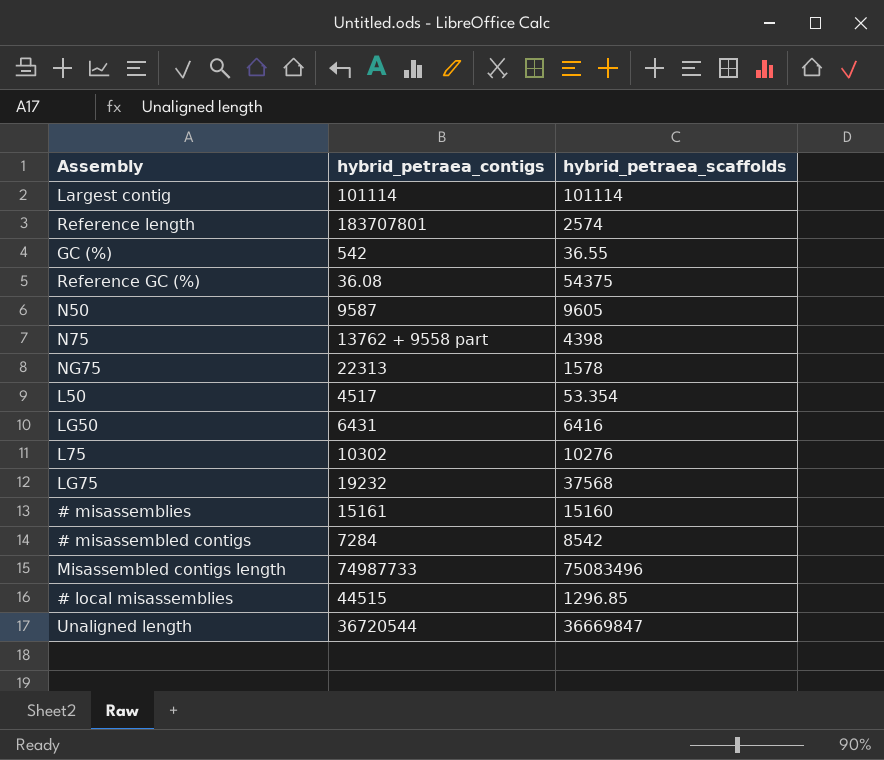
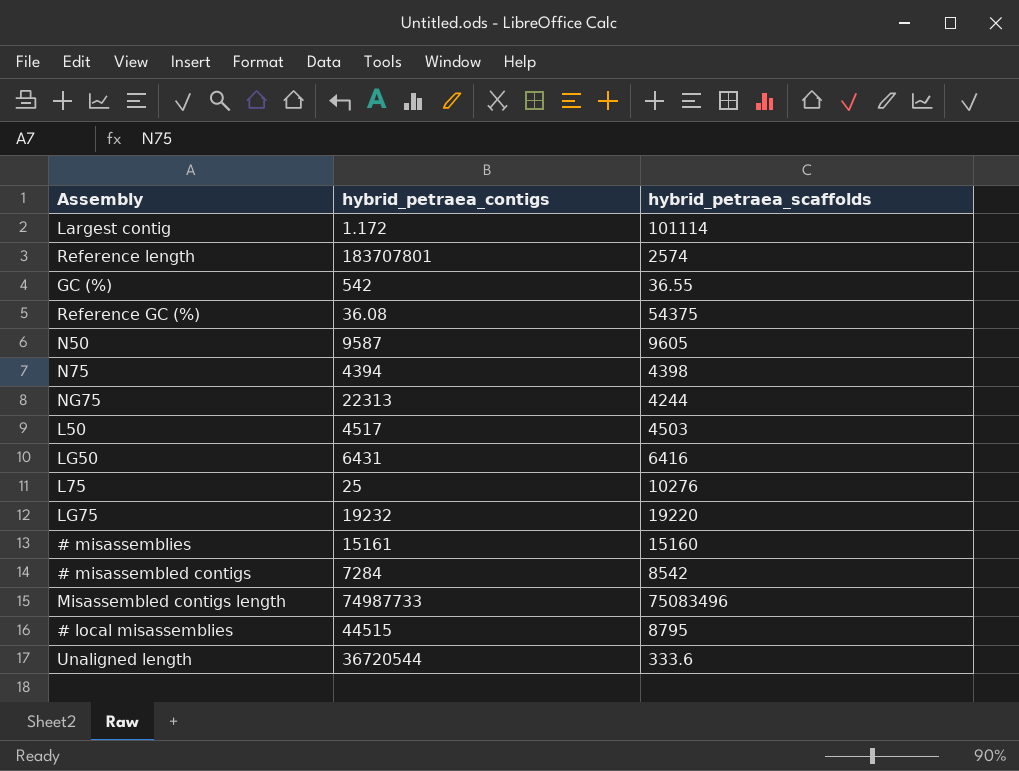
Largest contig | hybrid_petraea_contigs: 101114 -> 1.172
N75 | hybrid_petraea_contigs: 13762 + 9558 part -> 4394
NG75 | hybrid_petraea_scaffolds: 1578 -> 4244
L50 | hybrid_petraea_scaffolds: 53.354 -> 4503
L75 | hybrid_petraea_contigs: 10302 -> 25
LG75 | hybrid_petraea_scaffolds: 37568 -> 19220
# local misassemblies | hybrid_petraea_scaffolds: 1296.85 -> 8795
Unaligned length | hybrid_petraea_scaffolds: 36669847 -> 333.6

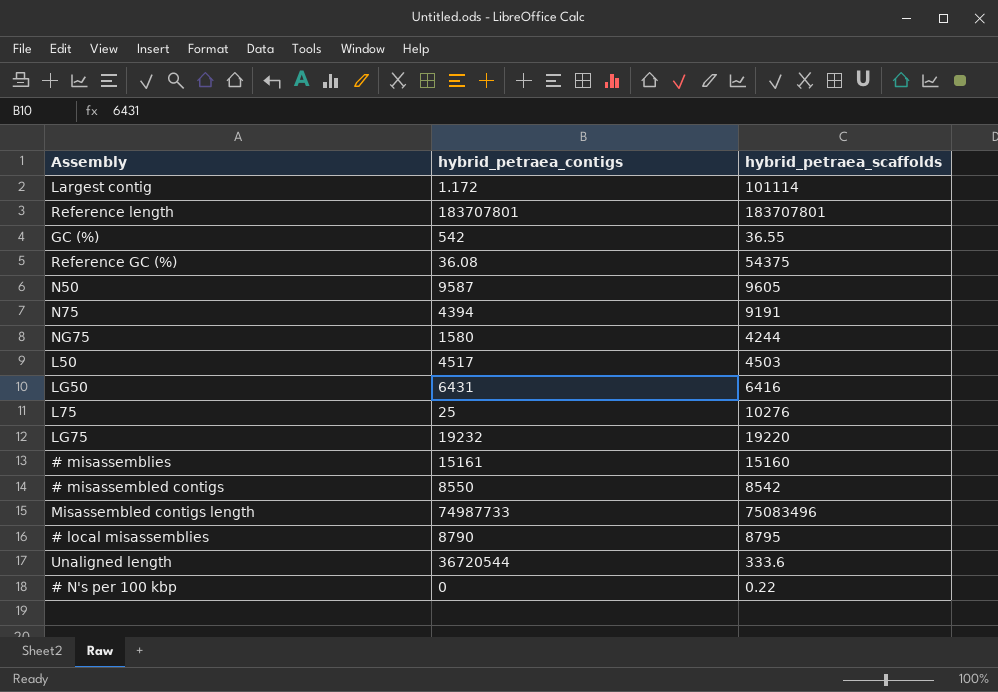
Reference length | hybrid_petraea_scaffolds: 2574 -> 183707801
N75 | hybrid_petraea_scaffolds: 4398 -> 9191
NG75 | hybrid_petraea_contigs: 22313 -> 1580
# misassembled contigs | hybrid_petraea_contigs: 7284 -> 8550
# local misassemblies | hybrid_petraea_contigs: 44515 -> 8790
row # N's per 100 kbp: none -> 0 | 0.22

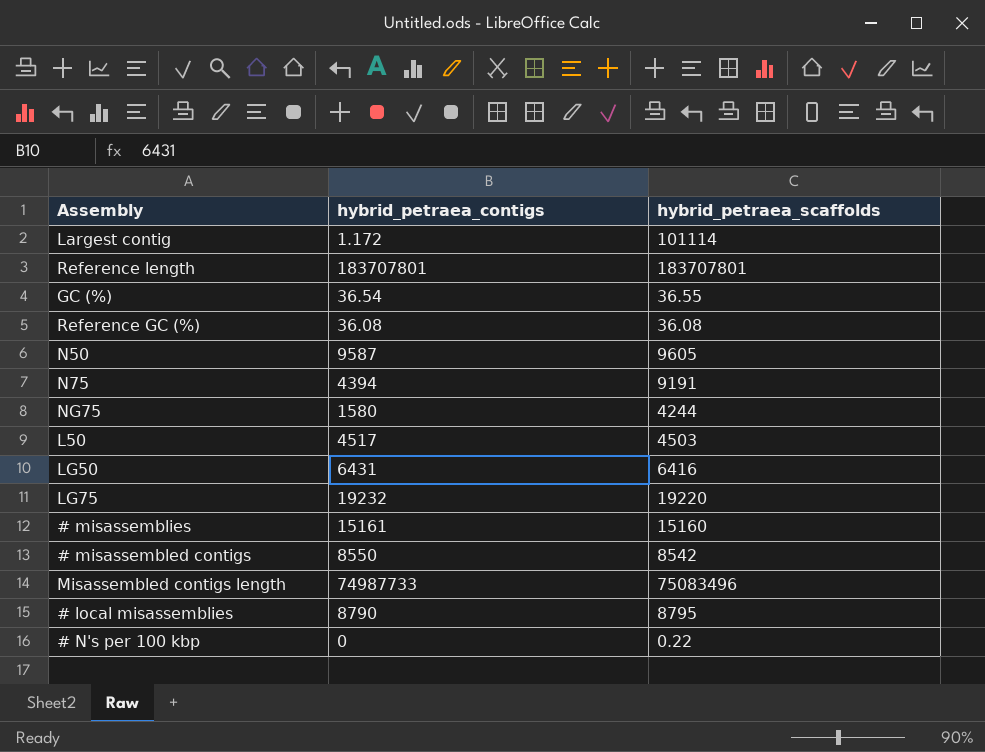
row L75: 25 | 10276 -> none
row Unaligned length: 36720544 | 333.6 -> none
GC (%) | hybrid_petraea_contigs: 542 -> 36.54
Reference GC (%) | hybrid_petraea_scaffolds: 54375 -> 36.08

